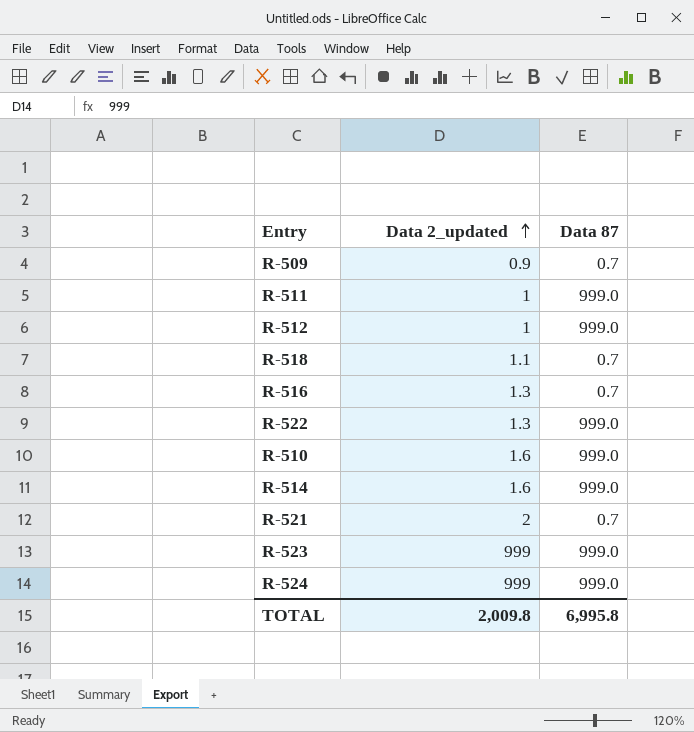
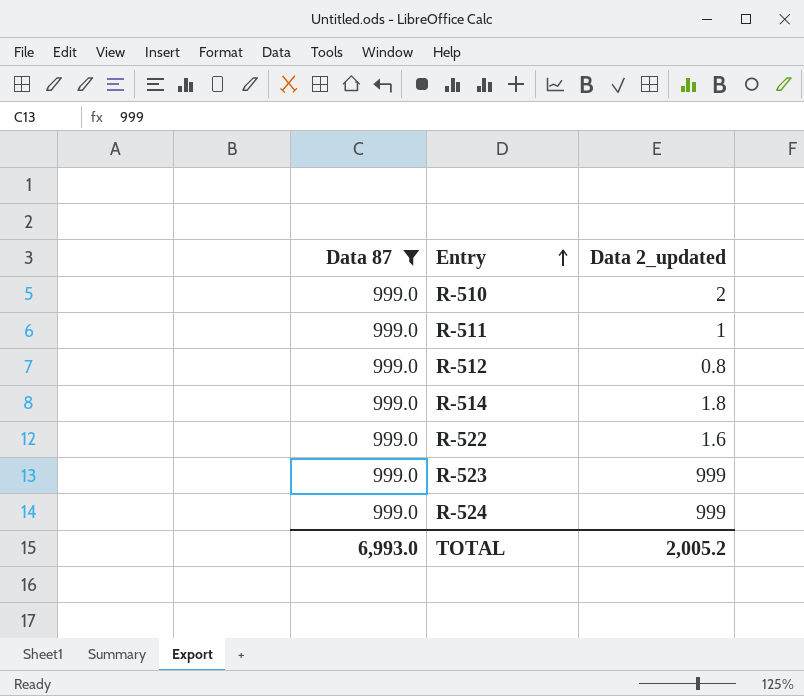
filter: none -> Data 87 = 999.0
row order: Data 2_updated ascending -> Entry ascending
column Data 87 | position: 3 -> 1
R-510 | Data 2_updated: 1.6 -> 2
R-512 | Data 2_updated: 1 -> 0.8
R-514 | Data 2_updated: 1.6 -> 1.8
R-522 | Data 2_updated: 1.3 -> 1.6
TOTAL | Data 87: 6,995.8 -> 6,993.0
TOTAL | Data 2_updated: 2,009.8 -> 2,005.2

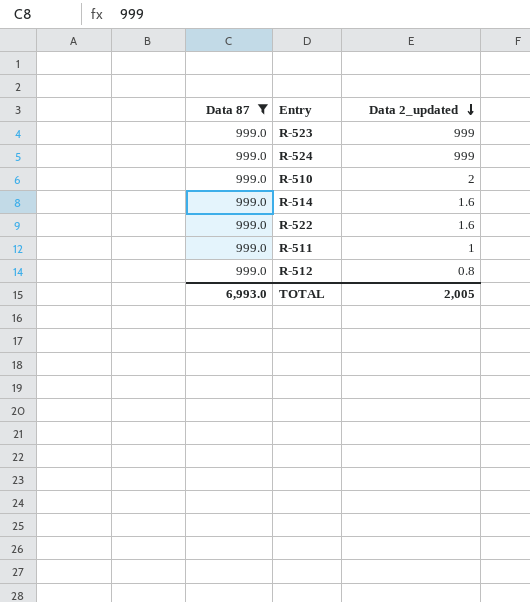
row order: Entry ascending -> Data 2_updated descending
R-514 | Data 2_updated: 1.8 -> 1.6
TOTAL | Data 2_updated: 2,005.2 -> 2,005

